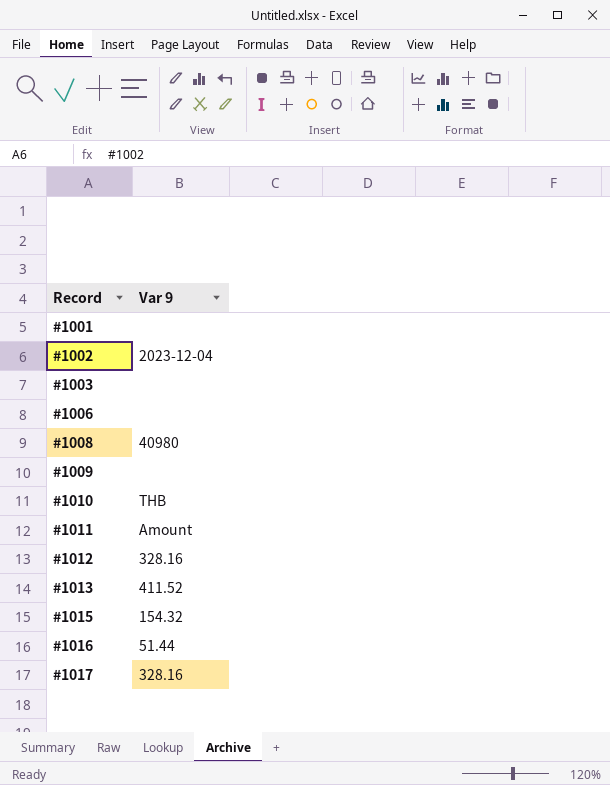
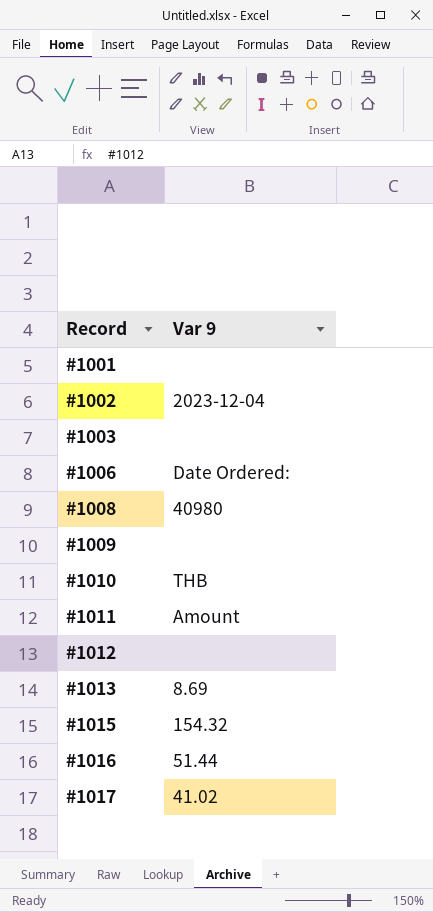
#1006 | Var 9: none -> Date Ordered:
#1012 | Var 9: 328.16 -> none
#1013 | Var 9: 411.52 -> 8.69
#1017 | Var 9: 328.16 -> 41.02

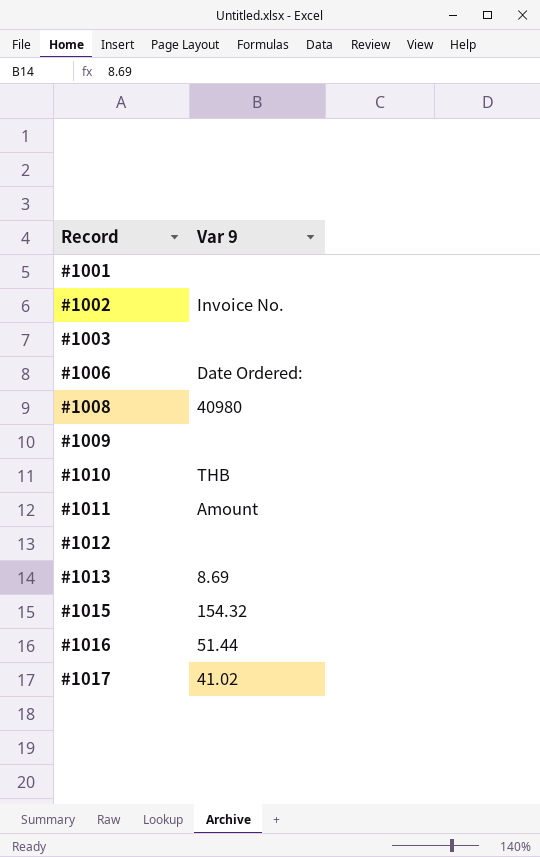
#1002 | Var 9: 2023-12-04 -> Invoice No.

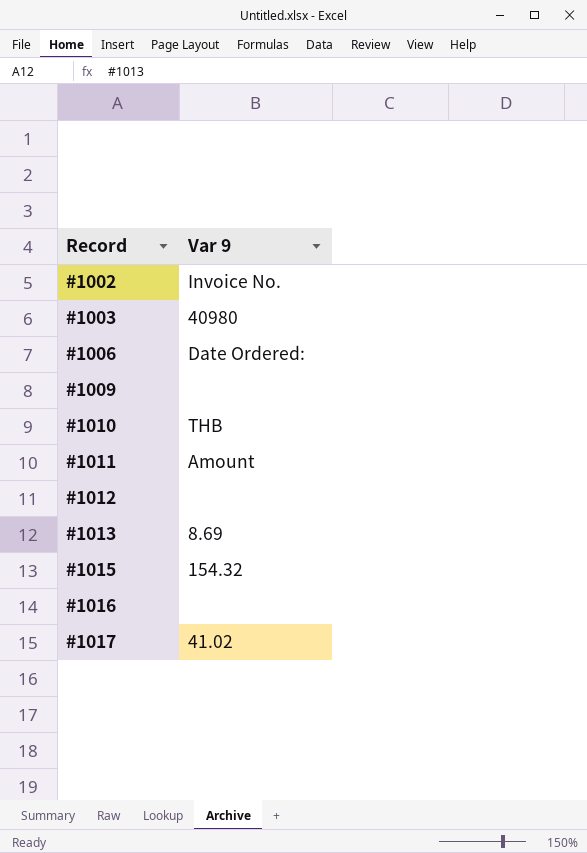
row #1001: none -> none
row #1008: 40980 -> none
#1003 | Var 9: none -> 40980
#1016 | Var 9: 51.44 -> none

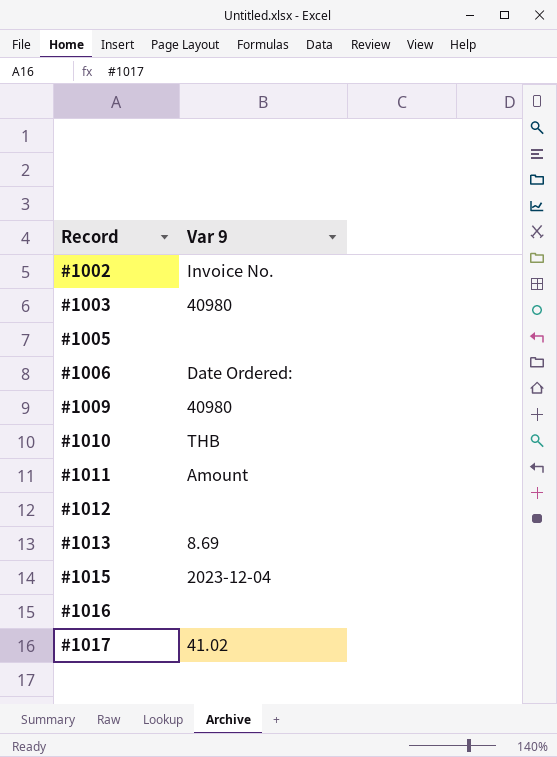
row #1005: none -> none
#1009 | Var 9: none -> 40980
#1015 | Var 9: 154.32 -> 2023-12-04

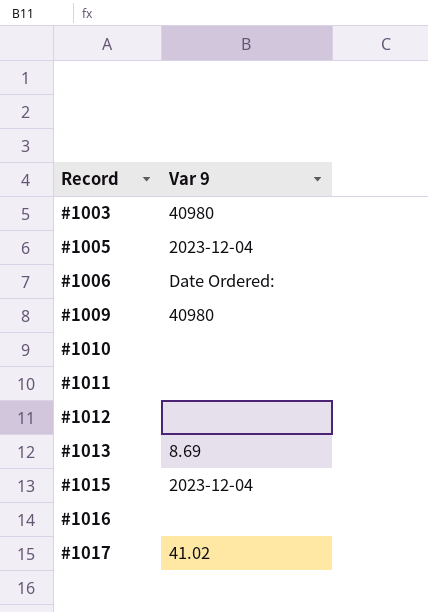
row #1002: Invoice No. -> none
#1005 | Var 9: none -> 2023-12-04
#1010 | Var 9: THB -> none
#1011 | Var 9: Amount -> none

